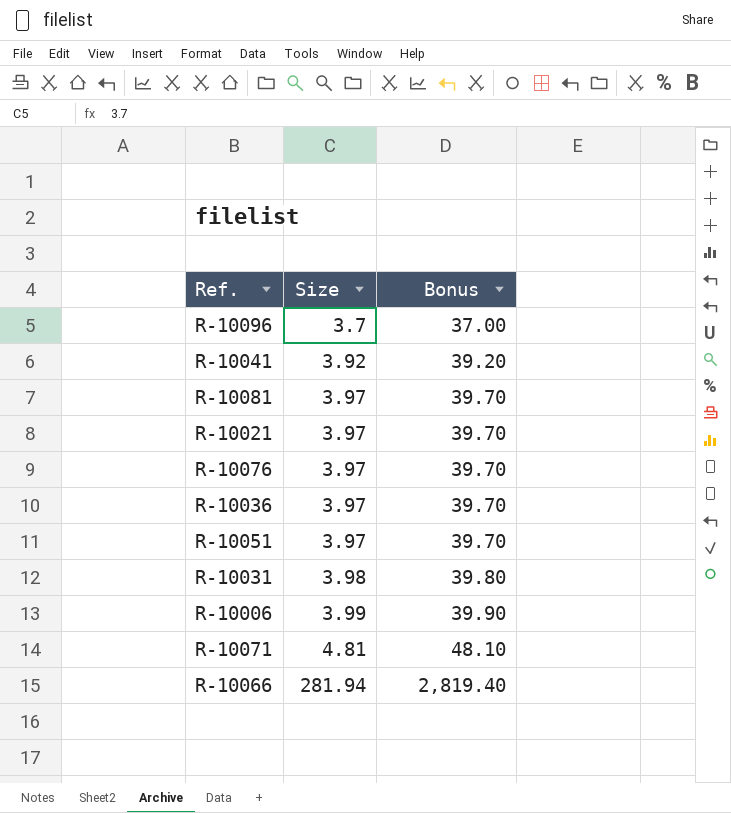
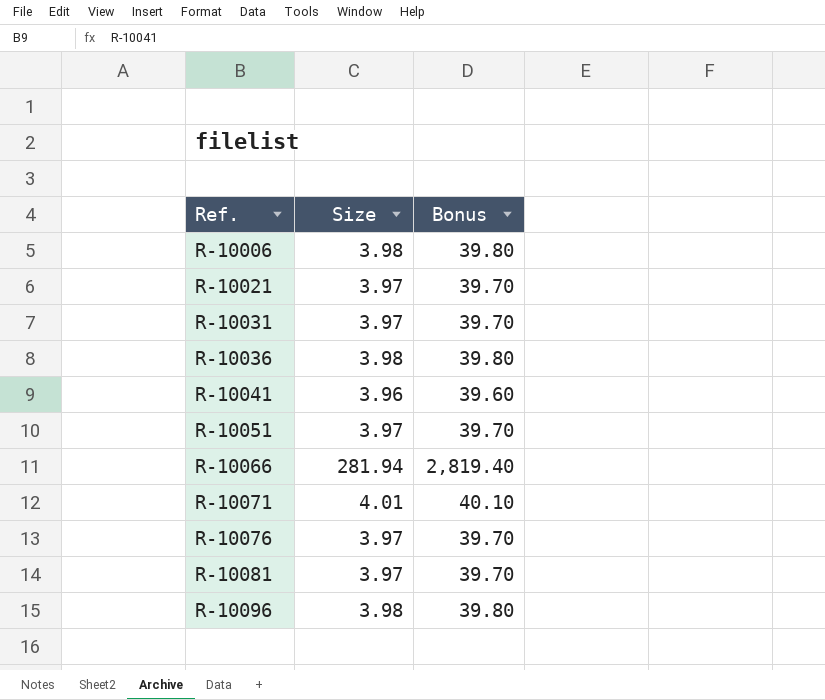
row order: Size ascending -> Ref. ascending
R-10006 | Size: 3.99 -> 3.98
R-10006 | Bonus: 39.90 -> 39.80
R-10031 | Size: 3.98 -> 3.97
R-10031 | Bonus: 39.80 -> 39.70
R-10036 | Size: 3.97 -> 3.98
R-10036 | Bonus: 39.70 -> 39.80
R-10041 | Size: 3.92 -> 3.96
R-10041 | Bonus: 39.20 -> 39.60
R-10071 | Size: 4.81 -> 4.01
R-10071 | Bonus: 48.10 -> 40.10
R-10096 | Size: 3.7 -> 3.98
R-10096 | Bonus: 37.00 -> 39.80

